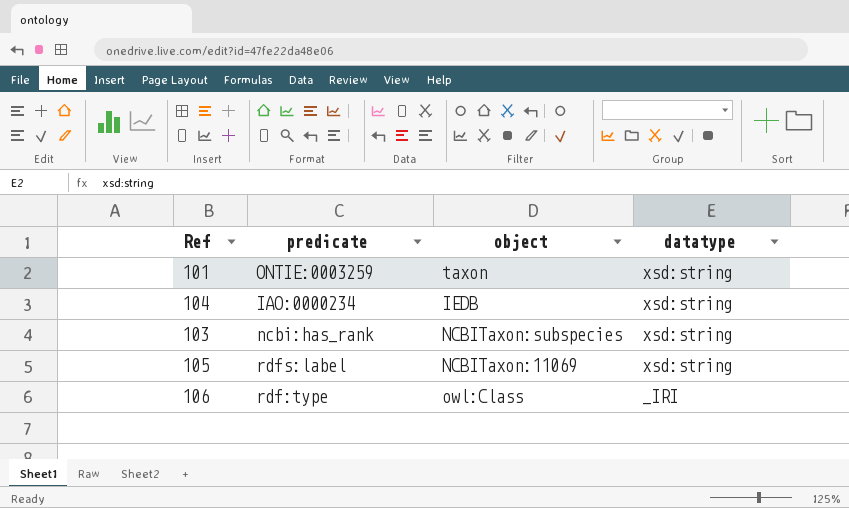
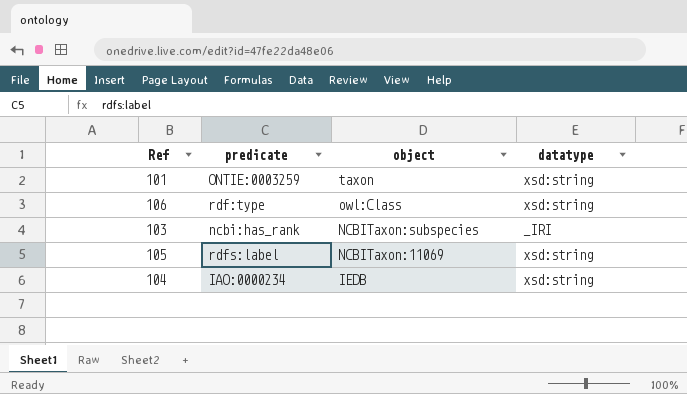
row order: datatype descending -> object descending
106 | datatype: _IRI -> xsd:string
103 | datatype: xsd:string -> _IRI

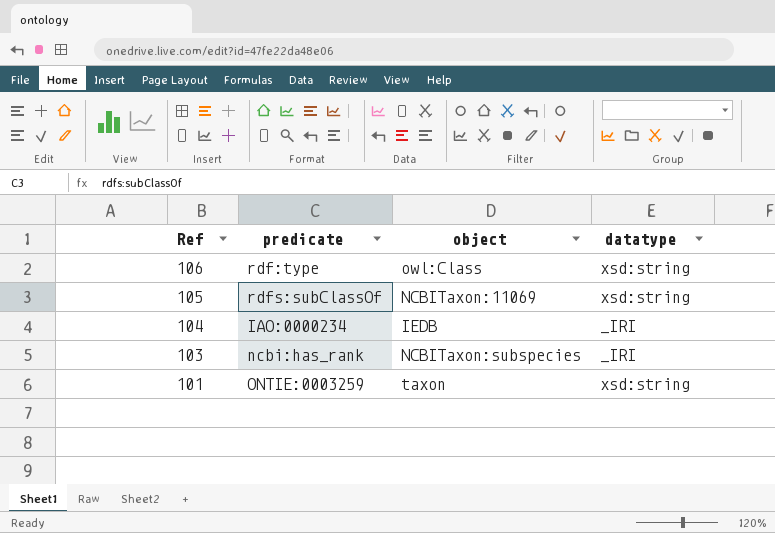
row order: object descending -> Ref descending
105 | predicate: rdfs:label -> rdfs:subClassOf
104 | datatype: xsd:string -> _IRI

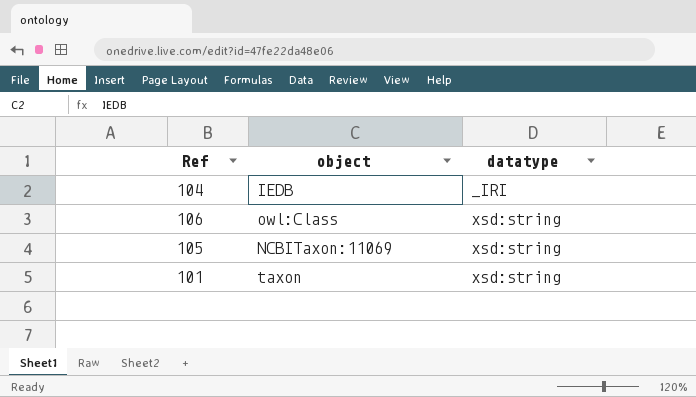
row order: Ref descending -> datatype ascending
column predicate | position: 2 -> none
row 103: ncbi:has_rank | NCBITaxon:subspecies | _IRI -> none

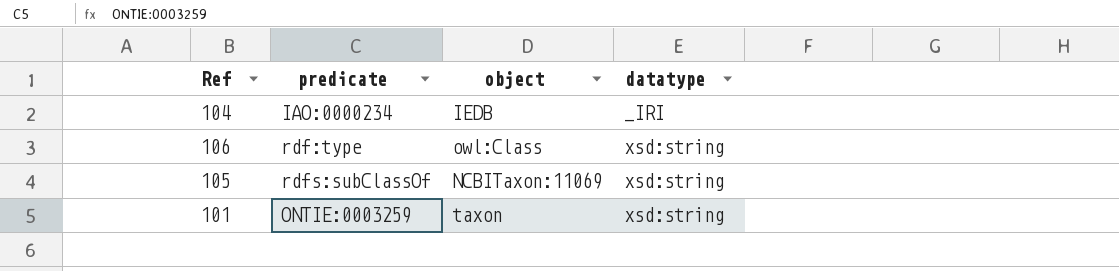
column predicate | position: none -> 2

